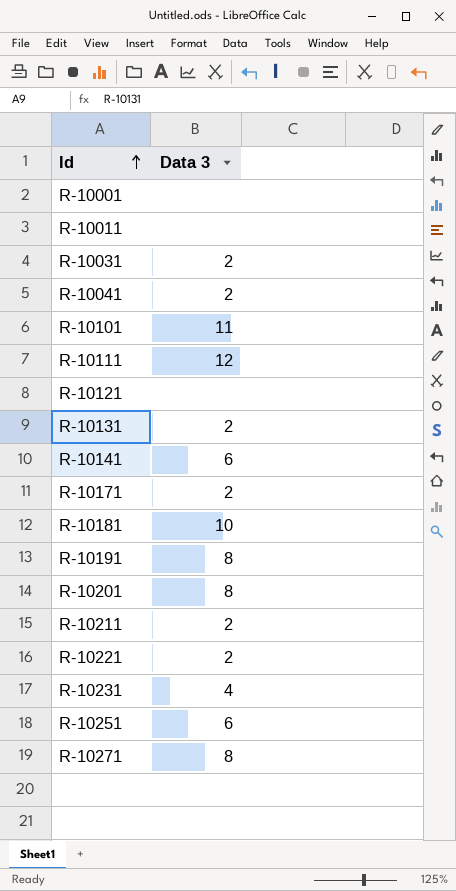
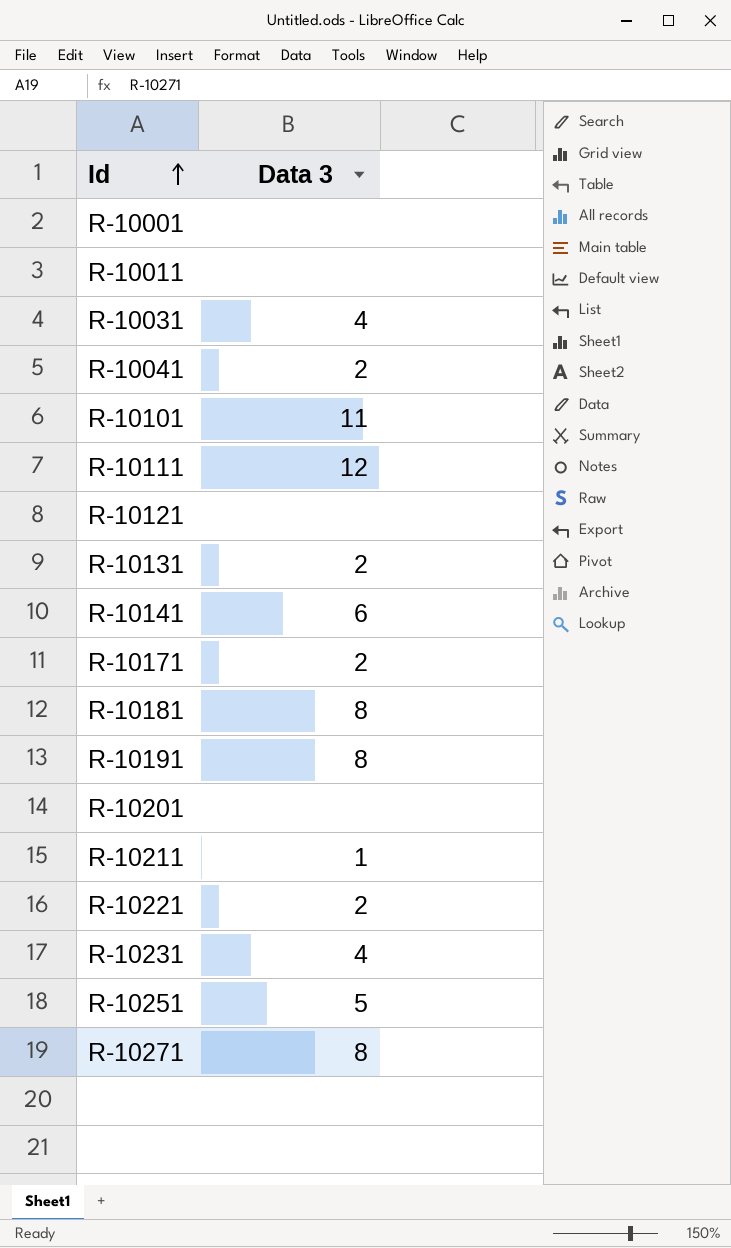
R-10031 | Data 3: 2 -> 4
R-10181 | Data 3: 10 -> 8
R-10201 | Data 3: 8 -> none
R-10211 | Data 3: 2 -> 1
R-10251 | Data 3: 6 -> 5

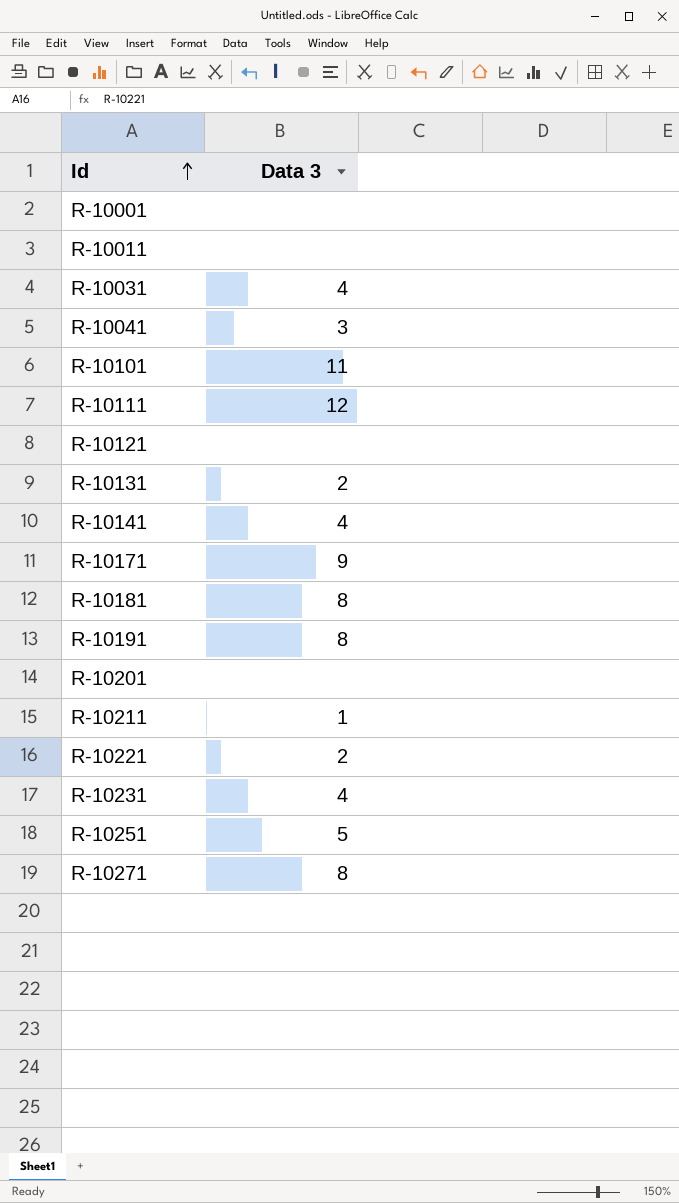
R-10041 | Data 3: 2 -> 3
R-10141 | Data 3: 6 -> 4
R-10171 | Data 3: 2 -> 9

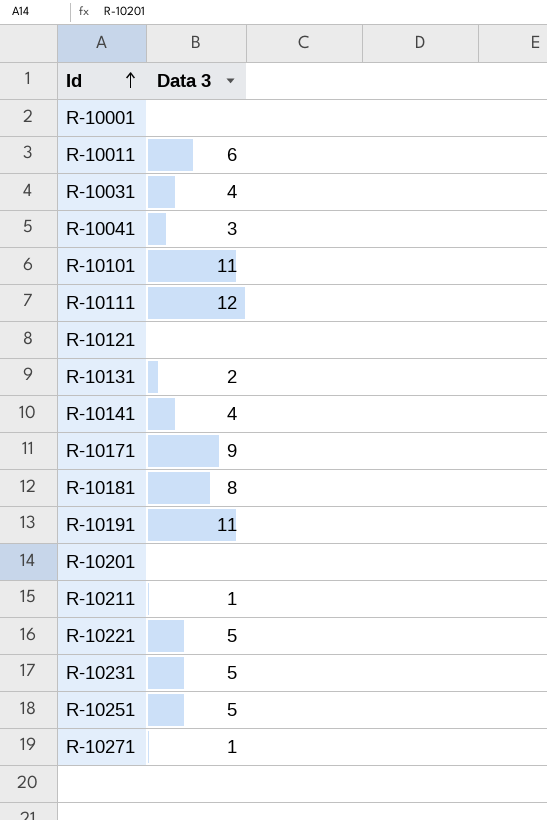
R-10011 | Data 3: none -> 6
R-10191 | Data 3: 8 -> 11
R-10221 | Data 3: 2 -> 5
R-10231 | Data 3: 4 -> 5
R-10271 | Data 3: 8 -> 1

